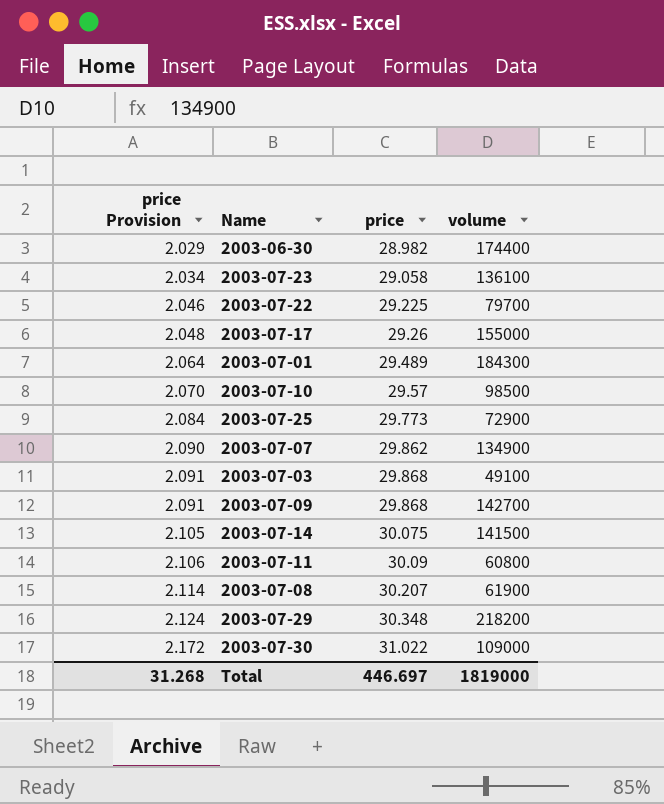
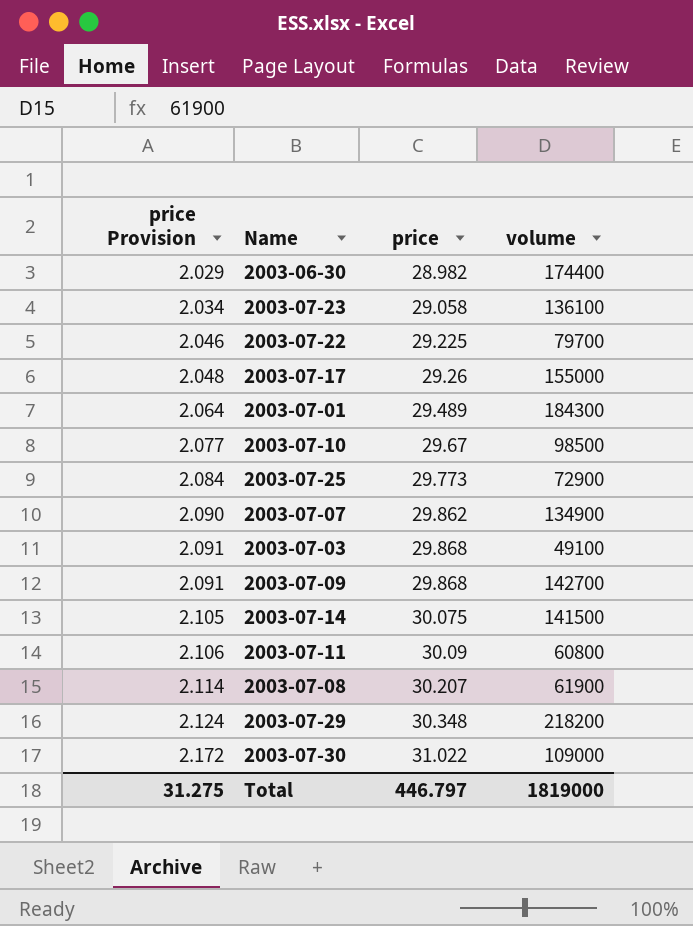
2003-07-10 | price Provision: 2.070 -> 2.077
2003-07-10 | price: 29.57 -> 29.67
Total | price Provision: 31.268 -> 31.275
Total | price: 446.697 -> 446.797

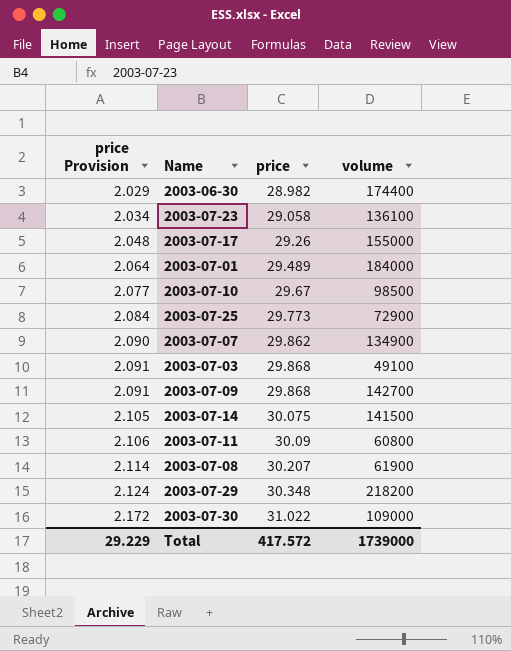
row 2003-07-22: 2.046 | 29.225 | 79700 -> none
2003-07-01 | volume: 184300 -> 184000
Total | price Provision: 31.275 -> 29.229
Total | price: 446.797 -> 417.572
Total | volume: 1819000 -> 1739000

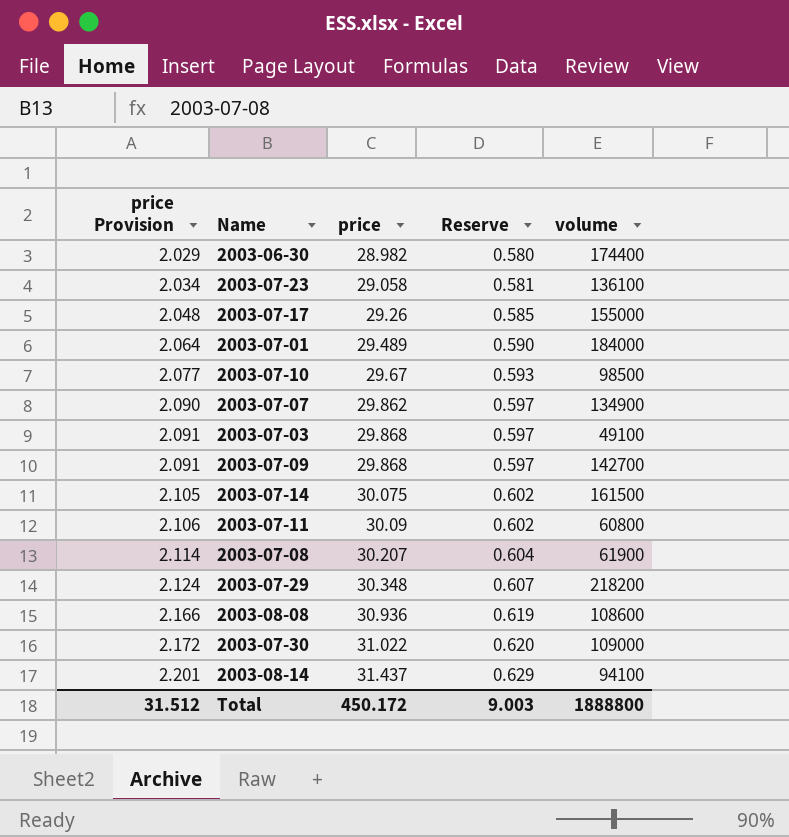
column Reserve | formula: none -> [price] * 0.02
row 2003-07-25: 2.084 | 29.773 | 72900 -> none
2003-07-14 | volume: 141500 -> 161500
row 2003-08-08: none -> 2.166 | 30.936 | 0.619 | 108600
row 2003-08-14: none -> 2.201 | 31.437 | 0.629 | 94100
Total | price Provision: 29.229 -> 31.512
Total | price: 417.572 -> 450.172
Total | volume: 1739000 -> 1888800

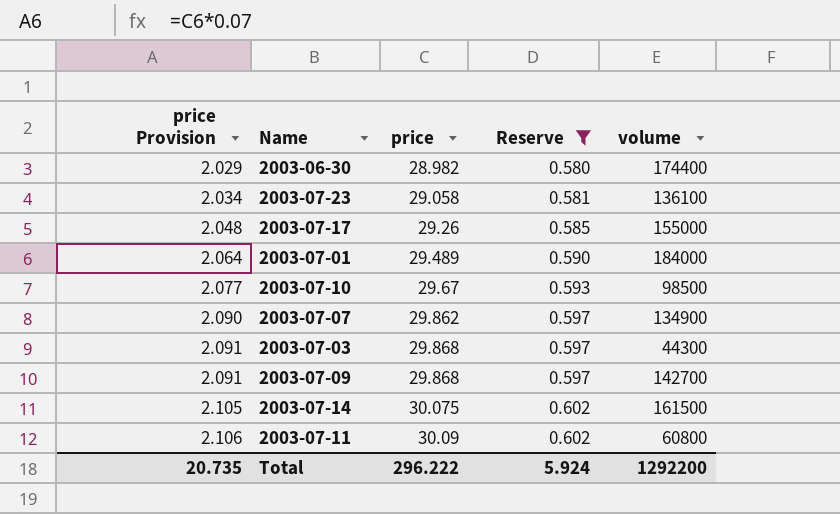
filter: none -> Reserve <= 0.602
2003-07-03 | volume: 49100 -> 44300
Total | price Provision: 31.512 -> 20.735
Total | price: 450.172 -> 296.222
Total | Reserve: 9.003 -> 5.924
Total | volume: 1888800 -> 1292200

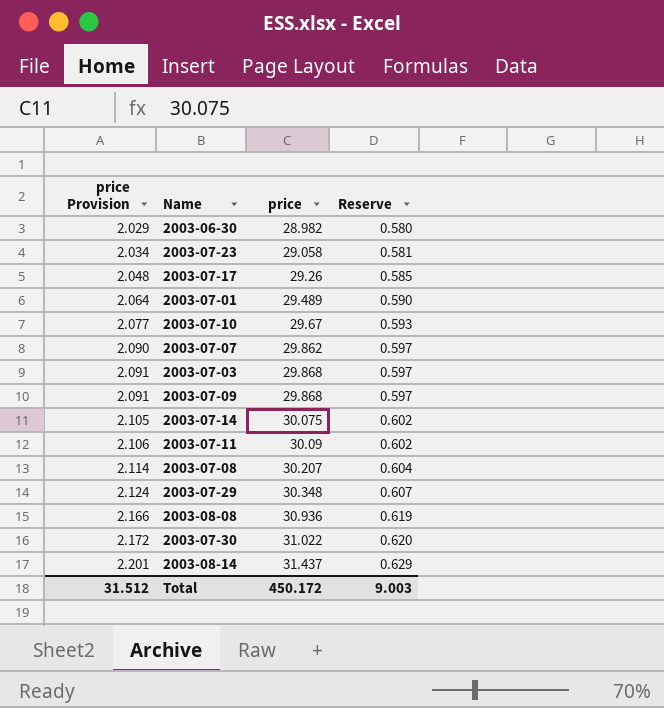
filter: Reserve <= 0.602 -> none
column volume | position: 5 -> none
Total | price Provision: 20.735 -> 31.512
Total | price: 296.222 -> 450.172
Total | Reserve: 5.924 -> 9.003

